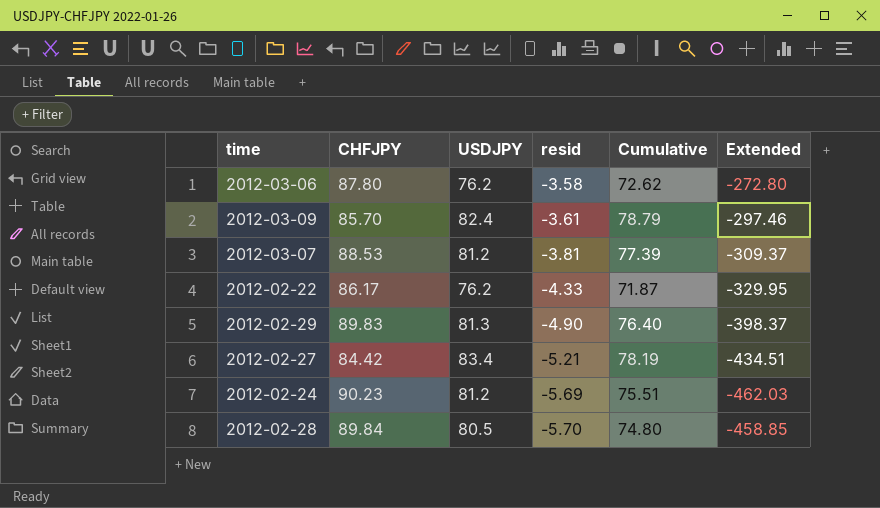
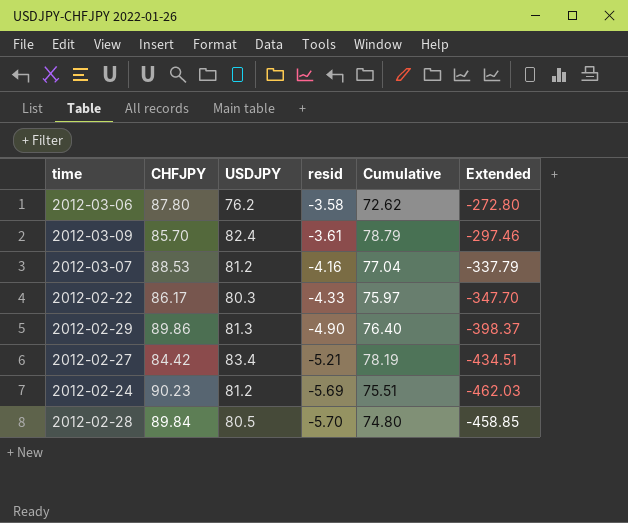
2012-03-07 | resid: -3.81 -> -4.16
2012-03-07 | Cumulative: 77.39 -> 77.04
2012-03-07 | Extended: -309.37 -> -337.79
2012-02-22 | USDJPY: 76.2 -> 80.3
2012-02-22 | Cumulative: 71.87 -> 75.97
2012-02-22 | Extended: -329.95 -> -347.70
2012-02-29 | CHFJPY: 89.83 -> 89.86

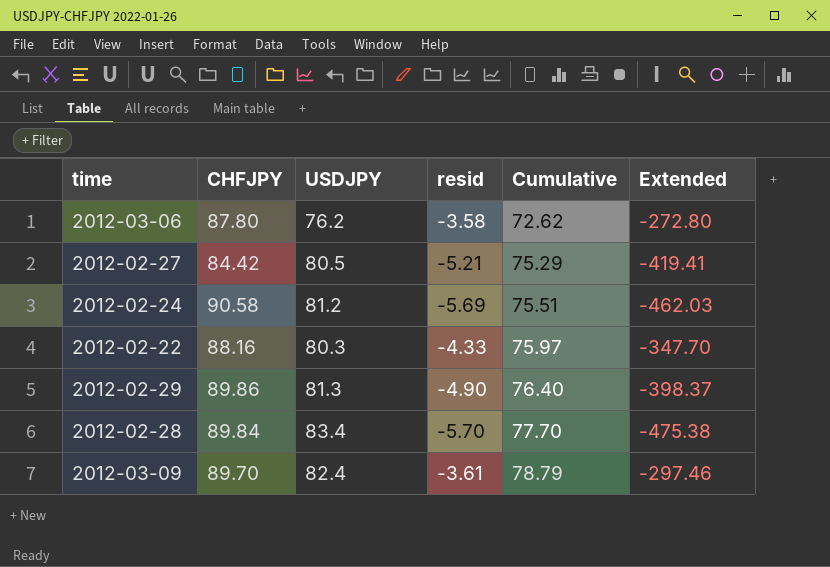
row order: resid descending -> Cumulative ascending
row 2012-03-07: 88.53 | 81.2 | -4.16 | 77.04 | -337.79 -> none
2012-02-27 | USDJPY: 83.4 -> 80.5
2012-02-27 | Cumulative: 78.19 -> 75.29
2012-02-27 | Extended: -434.51 -> -419.41
2012-02-24 | CHFJPY: 90.23 -> 90.58
2012-02-22 | CHFJPY: 86.17 -> 88.16
2012-02-28 | USDJPY: 80.5 -> 83.4
2012-02-28 | Cumulative: 74.80 -> 77.70
2012-02-28 | Extended: -458.85 -> -475.38
2012-03-09 | CHFJPY: 85.70 -> 89.70

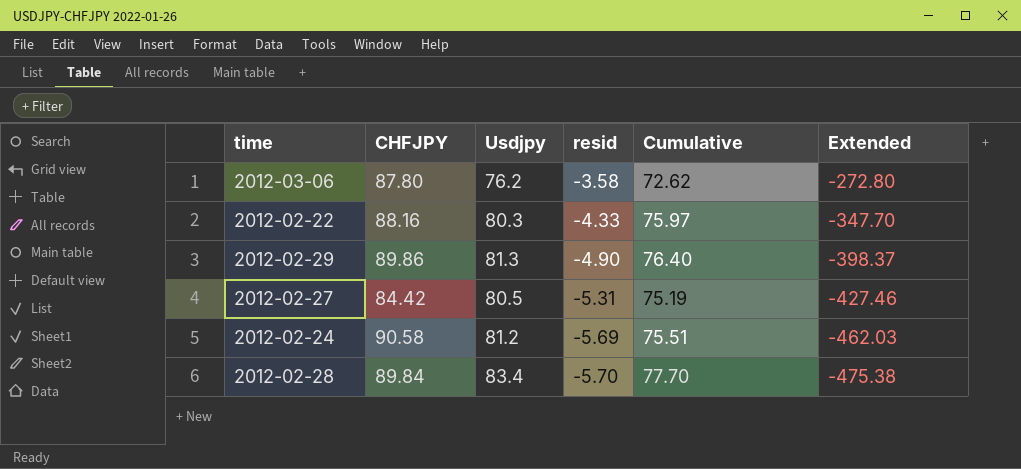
row order: Cumulative ascending -> resid descending
column name: USDJPY -> Usdjpy
row 2012-03-09: 89.70 | 82.4 | -3.61 | 78.79 | -297.46 -> none
2012-02-27 | resid: -5.21 -> -5.31
2012-02-27 | Cumulative: 75.29 -> 75.19
2012-02-27 | Extended: -419.41 -> -427.46

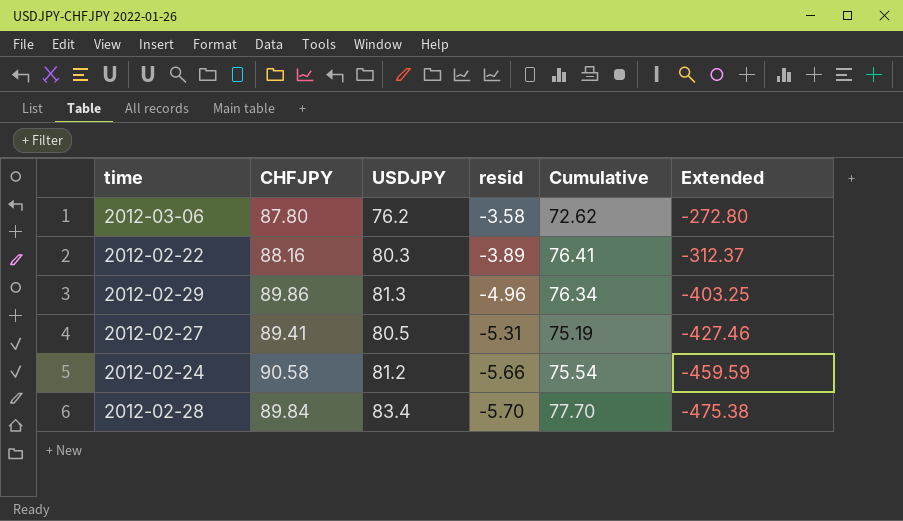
column name: Usdjpy -> USDJPY
2012-02-22 | resid: -4.33 -> -3.89
2012-02-22 | Cumulative: 75.97 -> 76.41
2012-02-22 | Extended: -347.70 -> -312.37
2012-02-29 | resid: -4.90 -> -4.96
2012-02-29 | Cumulative: 76.40 -> 76.34
2012-02-29 | Extended: -398.37 -> -403.25
2012-02-27 | CHFJPY: 84.42 -> 89.41
2012-02-24 | resid: -5.69 -> -5.66
2012-02-24 | Cumulative: 75.51 -> 75.54
2012-02-24 | Extended: -462.03 -> -459.59

